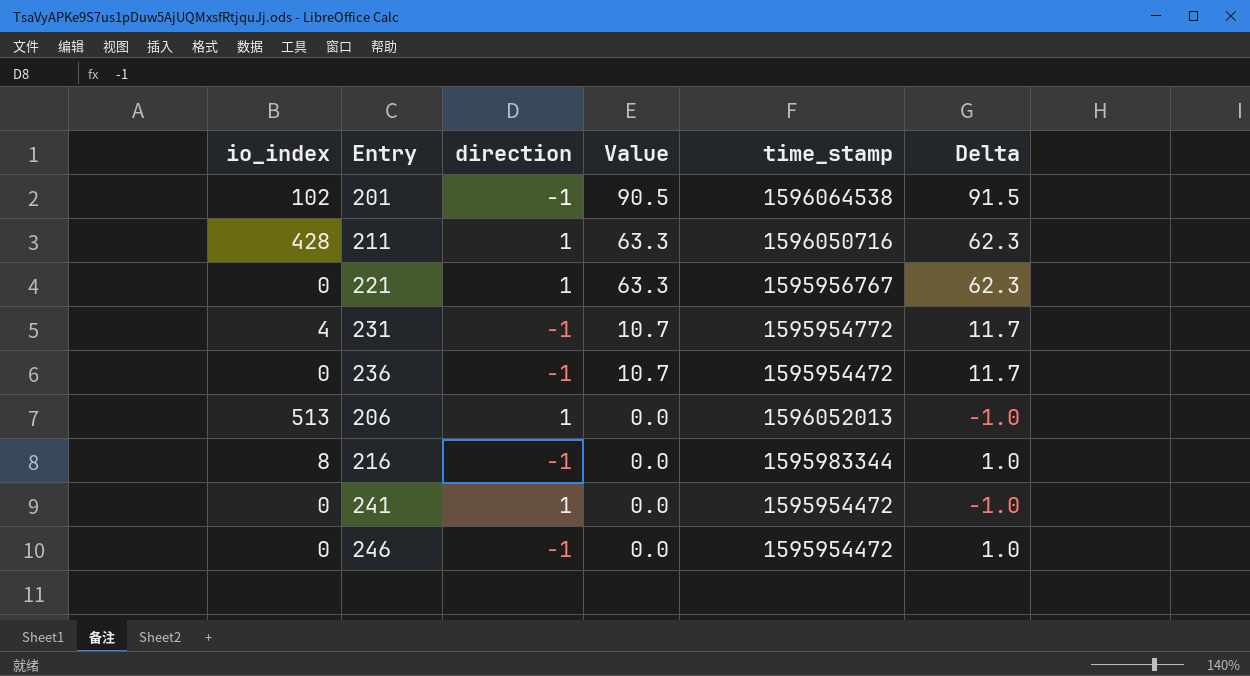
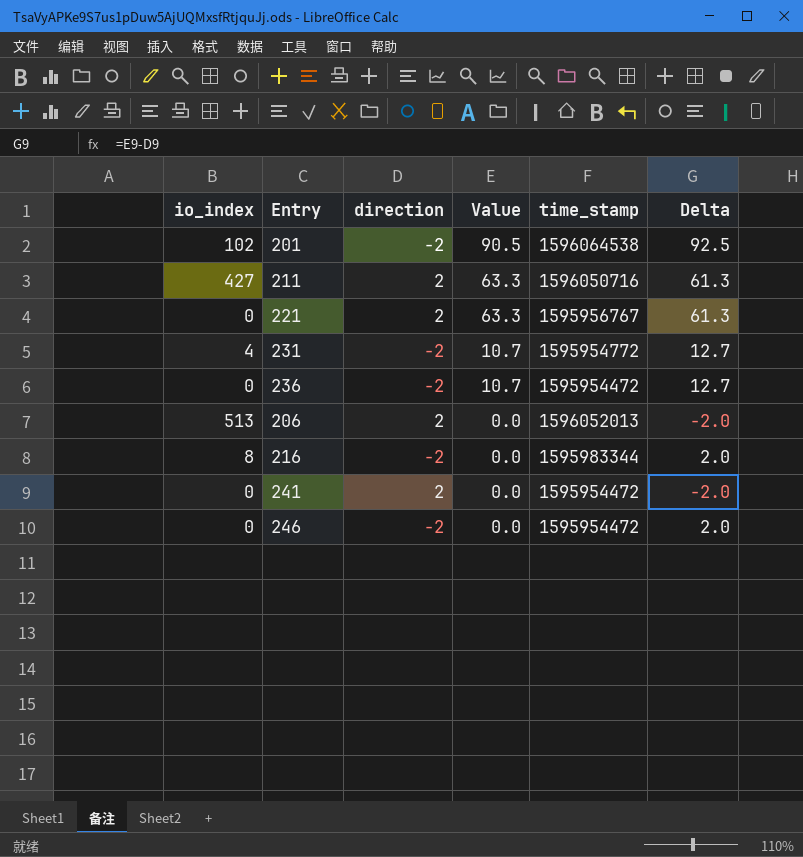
201 | direction: -1 -> -2
201 | Delta: 91.5 -> 92.5
211 | io_index: 428 -> 427
211 | direction: 1 -> 2
211 | Delta: 62.3 -> 61.3
221 | direction: 1 -> 2
221 | Delta: 62.3 -> 61.3
231 | direction: -1 -> -2
231 | Delta: 11.7 -> 12.7
236 | direction: -1 -> -2
236 | Delta: 11.7 -> 12.7
206 | direction: 1 -> 2
206 | Delta: -1.0 -> -2.0
216 | direction: -1 -> -2
216 | Delta: 1.0 -> 2.0
241 | direction: 1 -> 2
241 | Delta: -1.0 -> -2.0
246 | direction: -1 -> -2
246 | Delta: 1.0 -> 2.0

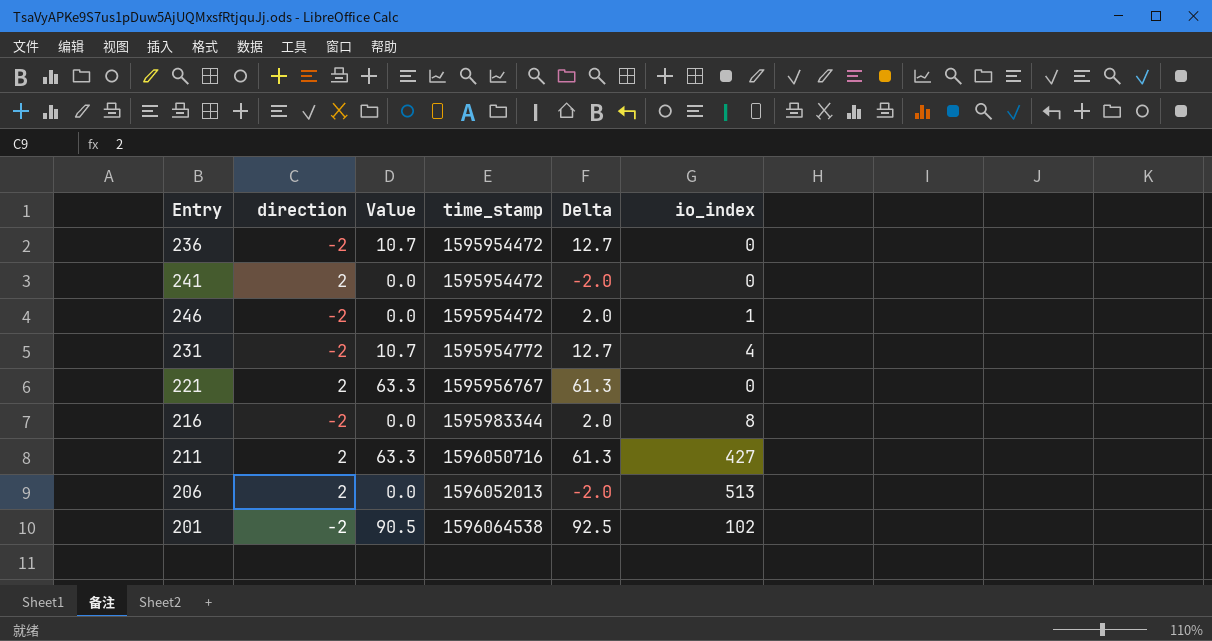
row order: Value descending -> time_stamp ascending
column io_index | position: 1 -> 6
246 | io_index: 0 -> 1

